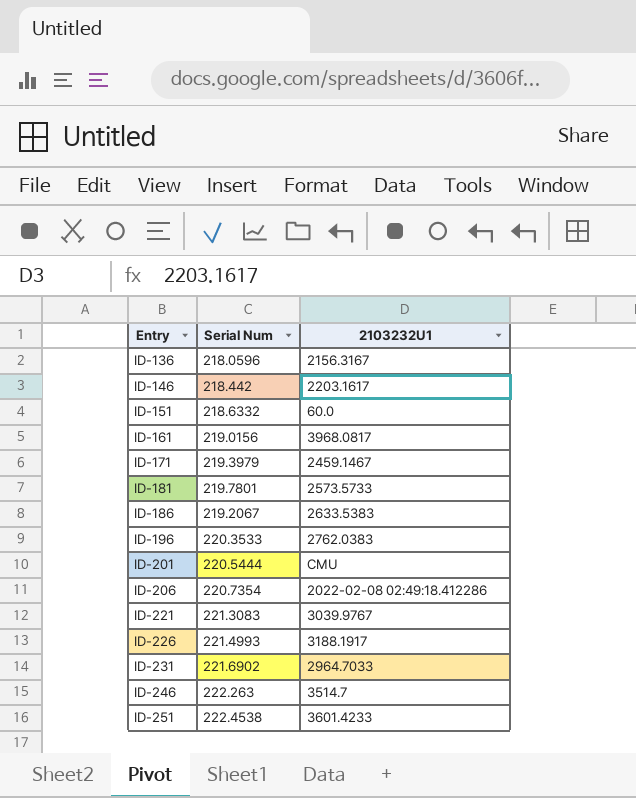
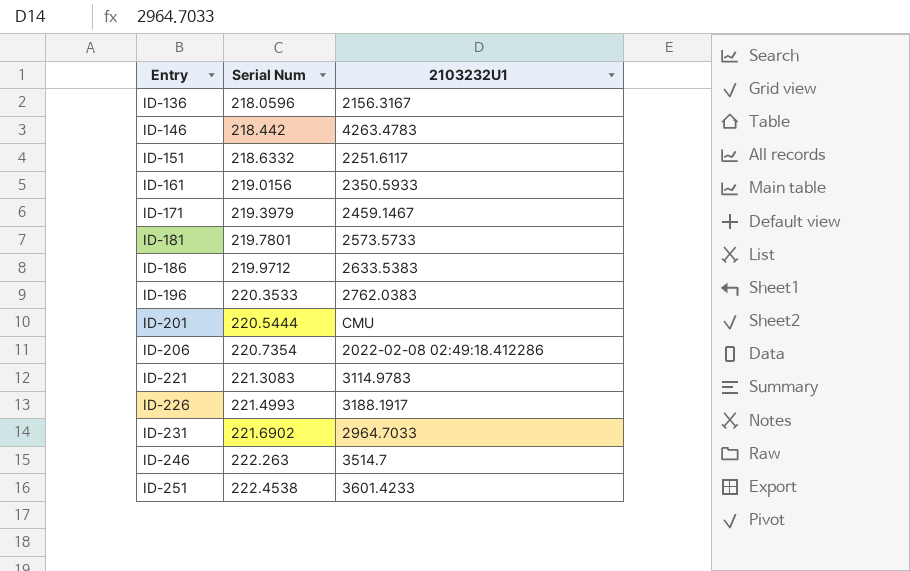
ID-146 | 2103232U1: 2203.1617 -> 4263.4783
ID-151 | 2103232U1: 60.0 -> 2251.6117
ID-161 | 2103232U1: 3968.0817 -> 2350.5933
ID-186 | Serial Num: 219.2067 -> 219.9712
ID-221 | 2103232U1: 3039.9767 -> 3114.9783

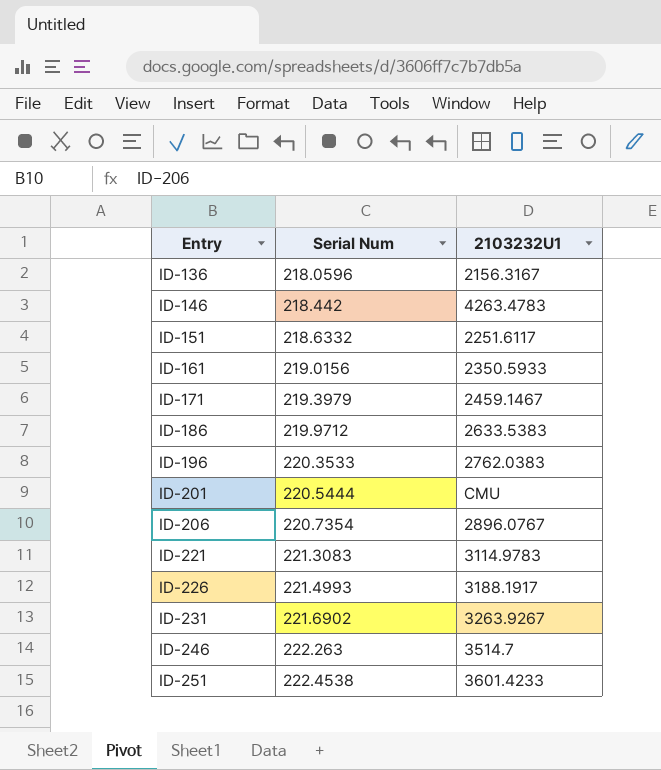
row ID-181: 219.7801 | 2573.5733 -> none
ID-206 | 2103232U1: 2022-02-08 02:49:18.412286 -> 2896.0767
ID-231 | 2103232U1: 2964.7033 -> 3263.9267

